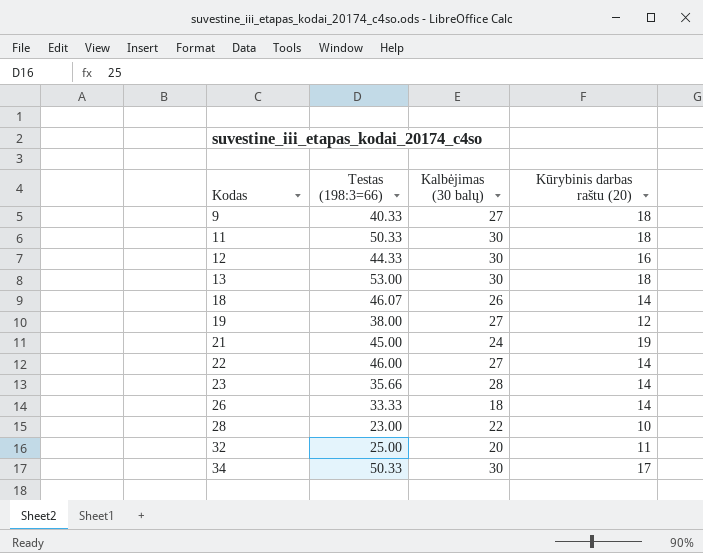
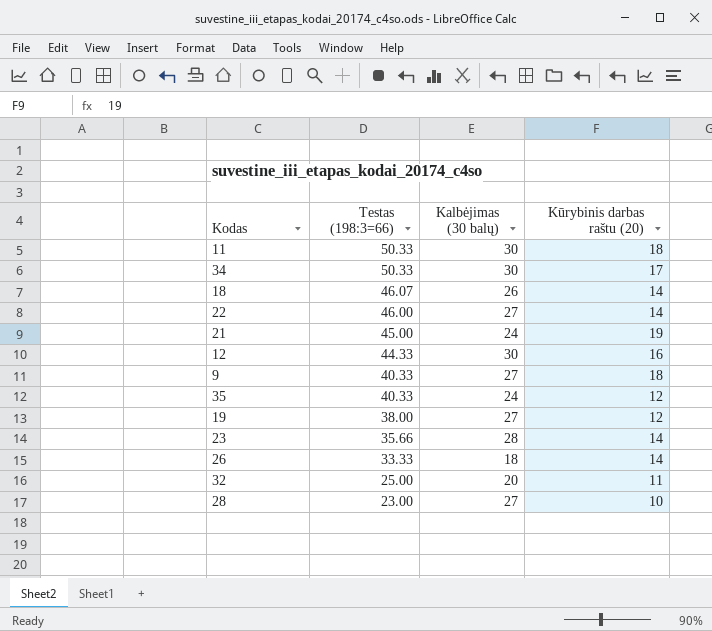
row order: Kodas ascending -> Testas (198:3=66) descending
row 13: 53.00 | 30 | 18 -> none
row 35: none -> 40.33 | 24 | 12
28 | Kalbėjimas (30 balų): 22 -> 27

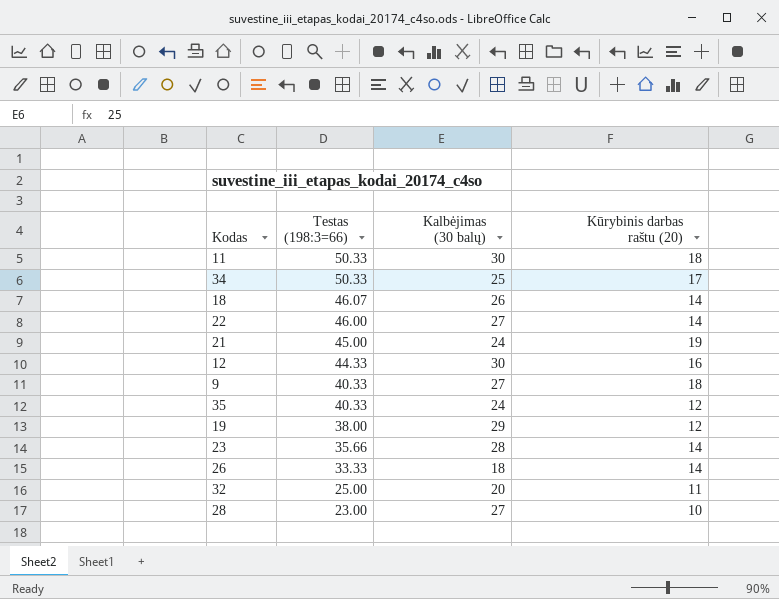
34 | Kalbėjimas (30 balų): 30 -> 25
19 | Kalbėjimas (30 balų): 27 -> 29

